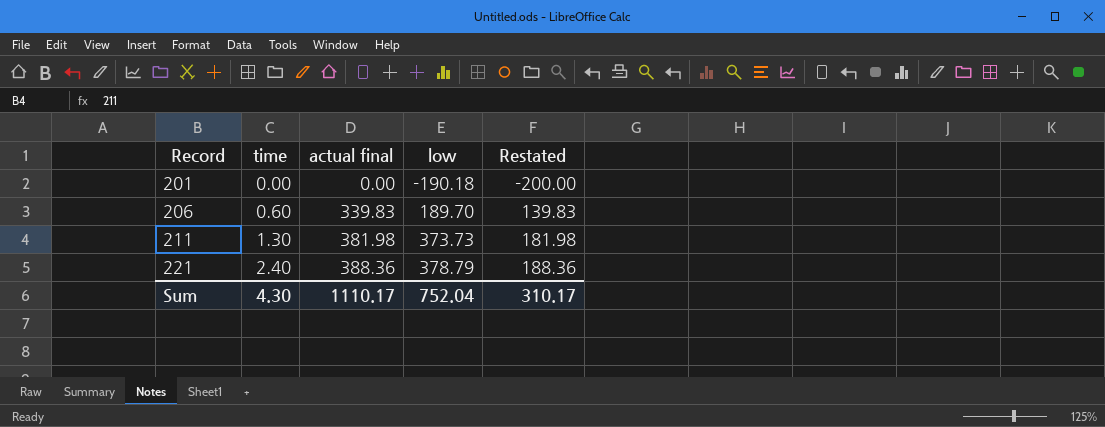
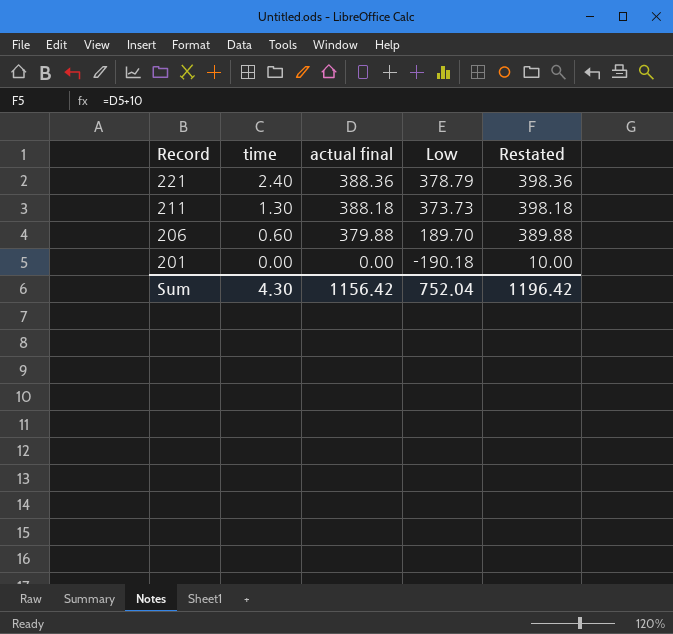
row order: Record ascending -> Record descending
column name: low -> Low
column Restated | formula: [actual final] - 200 -> [actual final] + 10
211 | actual final: 381.98 -> 388.18
206 | actual final: 339.83 -> 379.88
Sum | actual final: 1110.17 -> 1156.42
Sum | Restated: 310.17 -> 1196.42

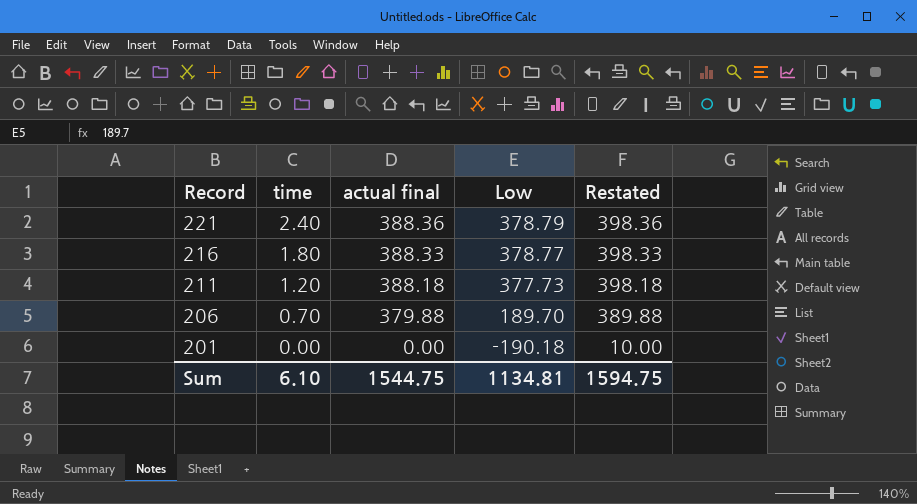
row 216: none -> 1.80 | 388.33 | 378.77 | 398.33
211 | time: 1.30 -> 1.20
211 | Low: 373.73 -> 377.73
206 | time: 0.60 -> 0.70
Sum | time: 4.30 -> 6.10
Sum | actual final: 1156.42 -> 1544.75
Sum | Low: 752.04 -> 1134.81
Sum | Restated: 1196.42 -> 1594.75

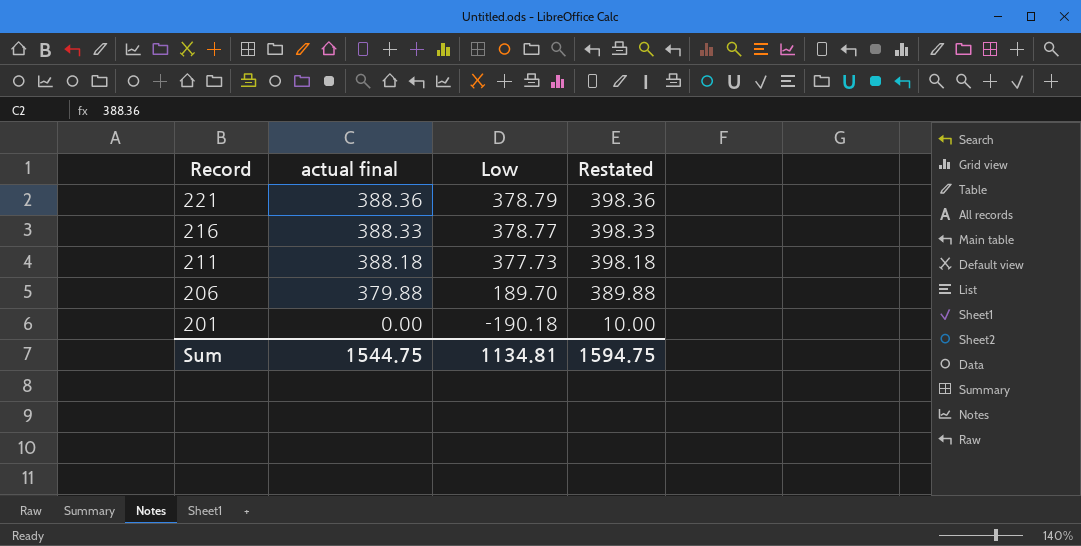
column time | position: 2 -> none

